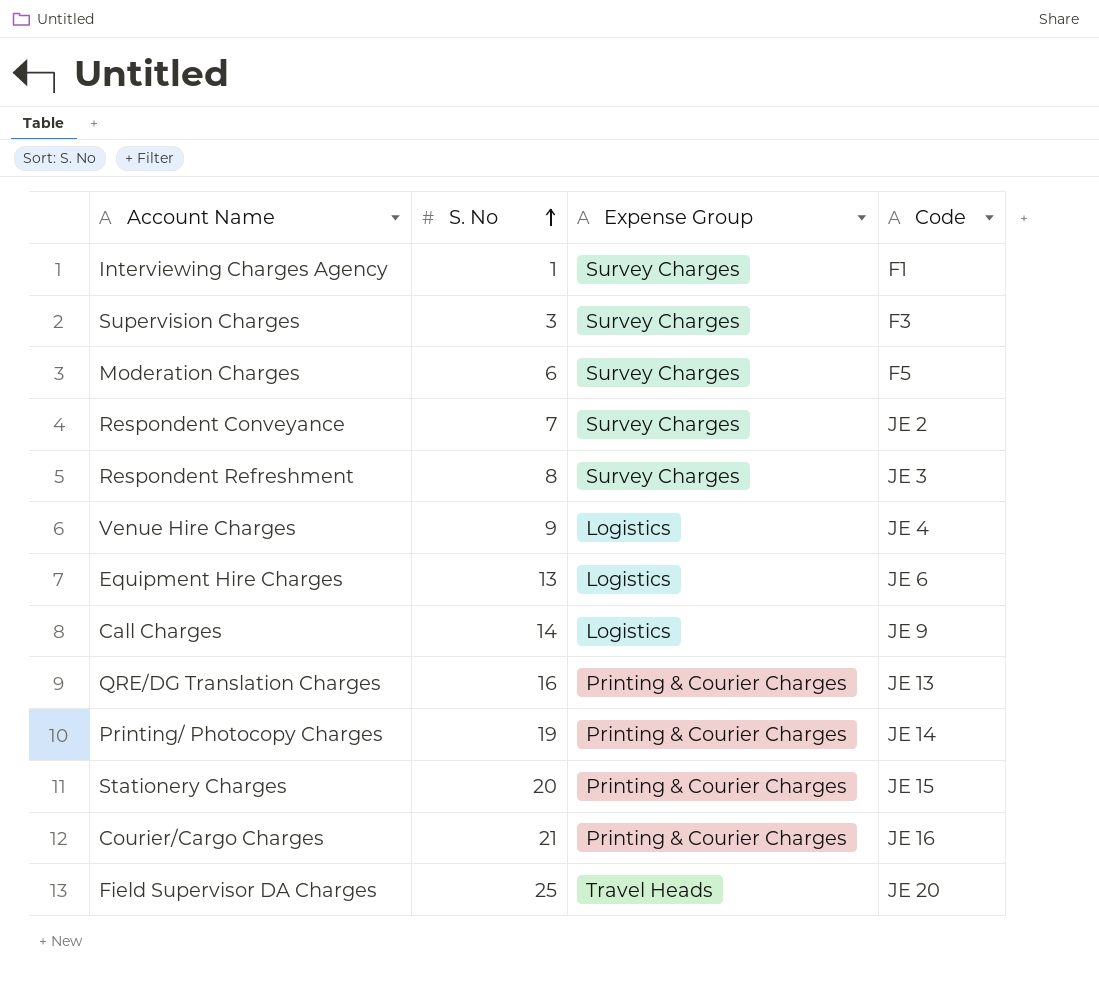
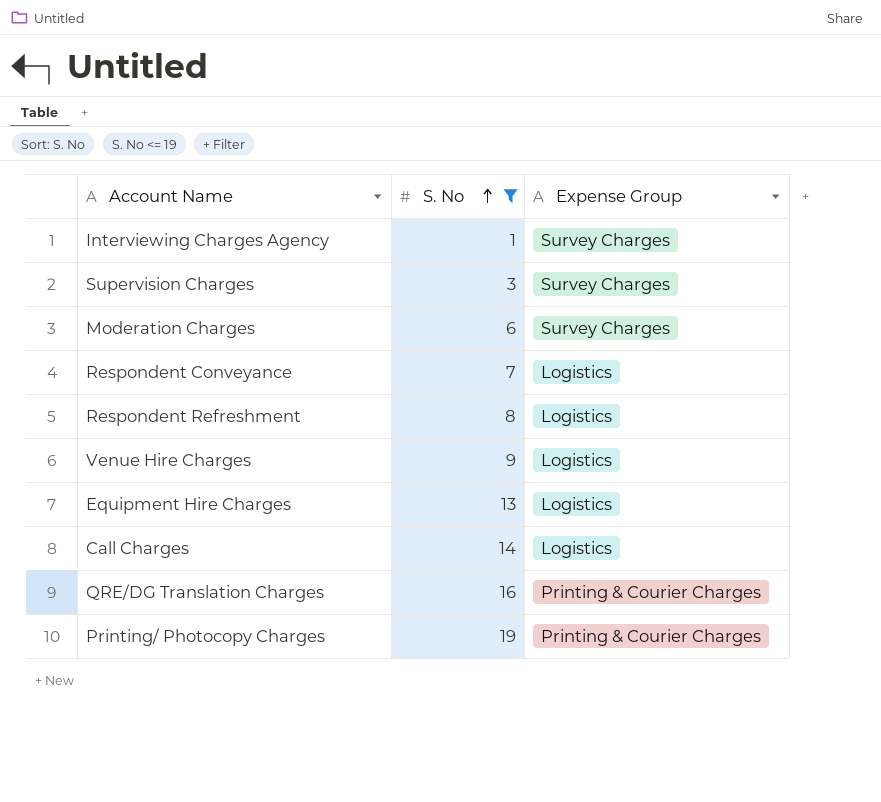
filter: none -> S. No <= 19
column Code | position: 4 -> none
Respondent Conveyance | Expense Group: Survey Charges -> Logistics
Respondent Refreshment | Expense Group: Survey Charges -> Logistics

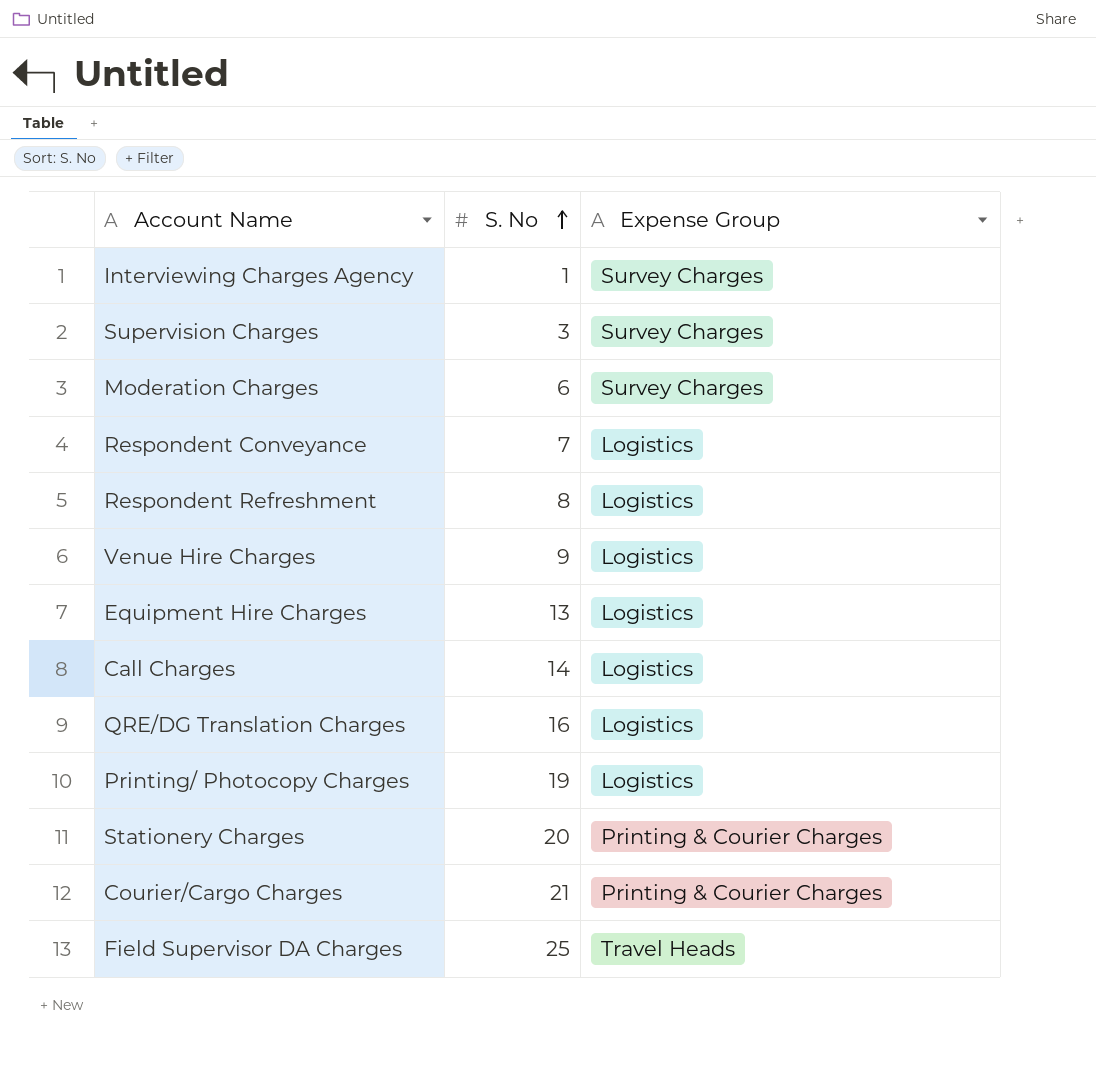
filter: S. No <= 19 -> none
QRE/DG Translation Charges | Expense Group: Printing & Courier Charges -> Logistics
Printing/ Photocopy Charges | Expense Group: Printing & Courier Charges -> Logistics

